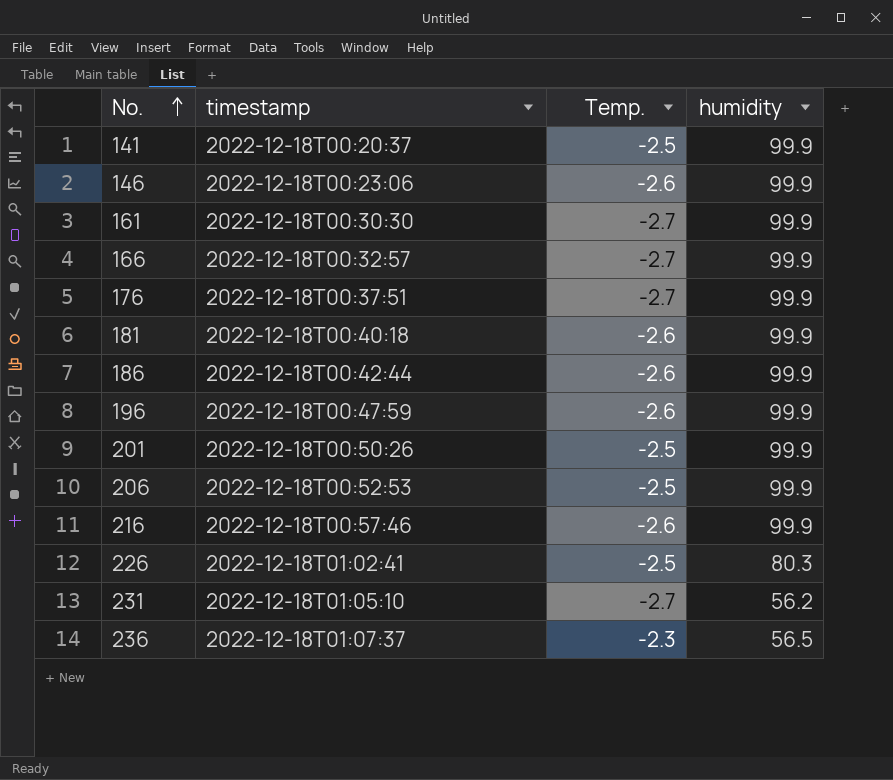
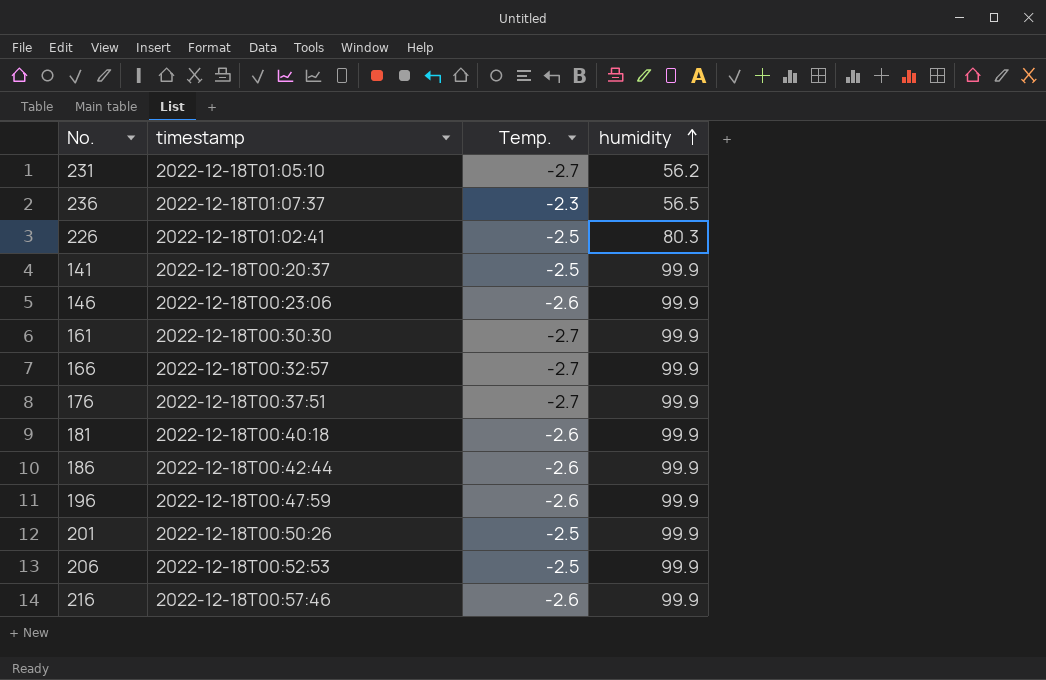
row order: No. ascending -> humidity ascending

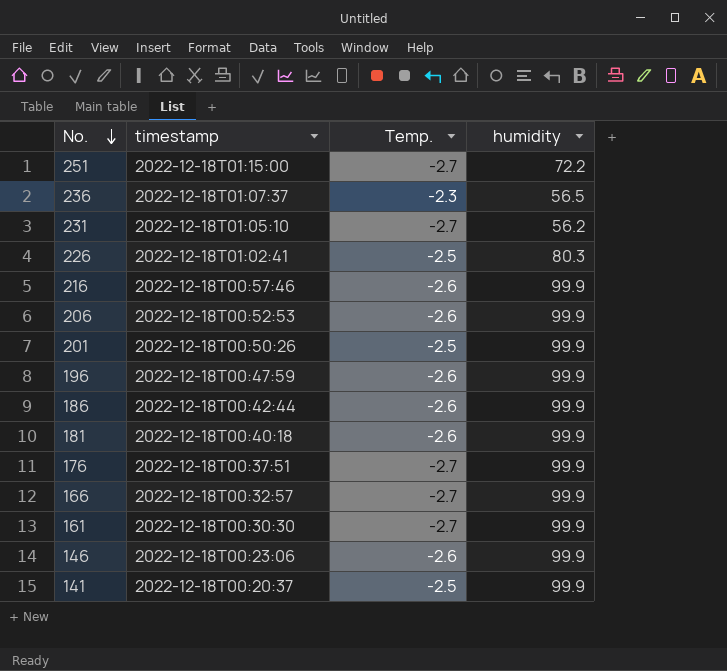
row order: humidity ascending -> No. descending
row 251: none -> 2022-12-18T01:15:00 | -2.7 | 72.2
206 | Temp.: -2.5 -> -2.6

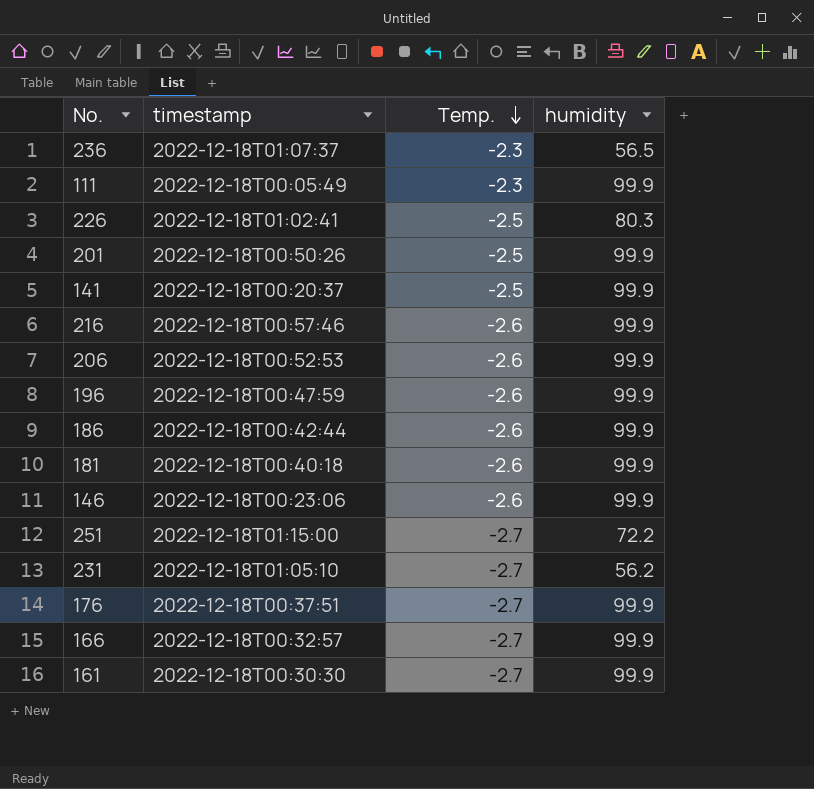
row order: No. descending -> Temp. descending
row 111: none -> 2022-12-18T00:05:49 | -2.3 | 99.9

